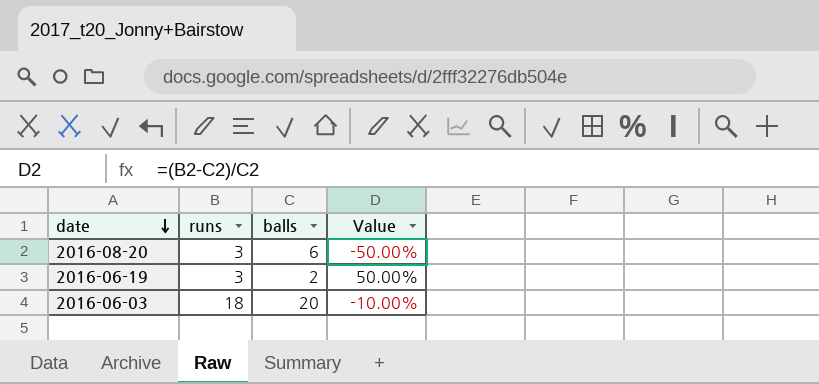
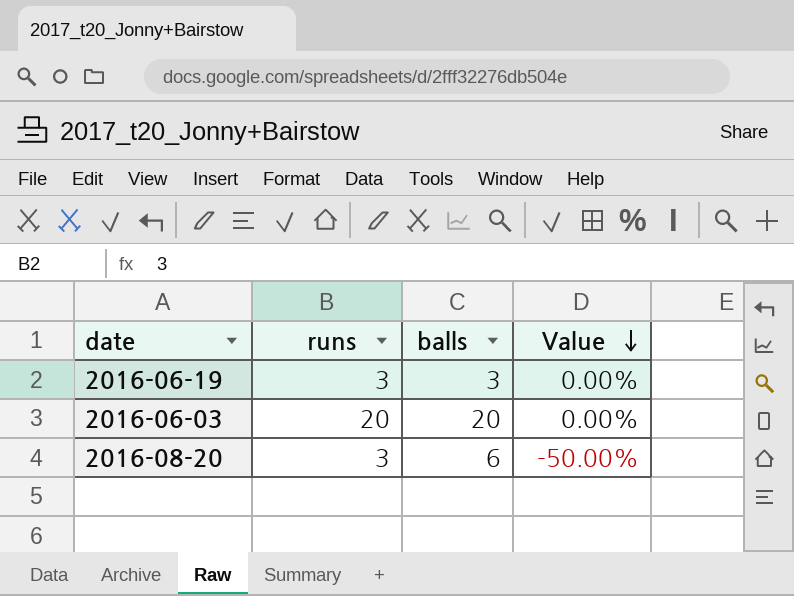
row order: date descending -> Value descending
2016-06-19 | balls: 2 -> 3
2016-06-19 | Value: 50.00% -> 0.00%
2016-06-03 | runs: 18 -> 20
2016-06-03 | Value: -10.00% -> 0.00%

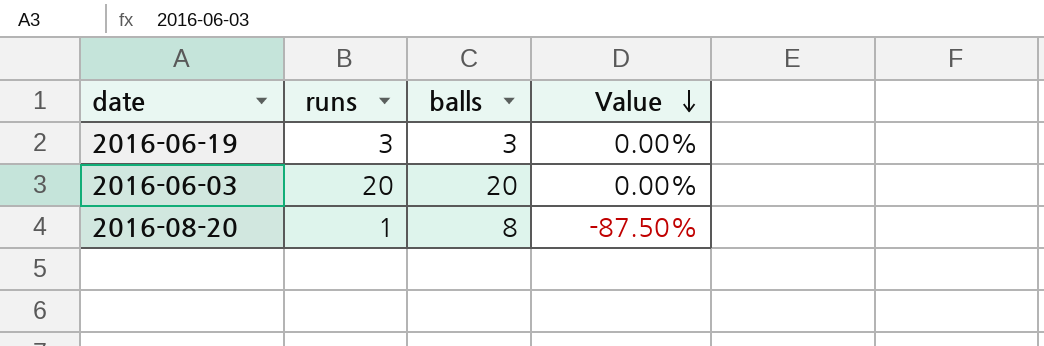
2016-08-20 | runs: 3 -> 1
2016-08-20 | balls: 6 -> 8
2016-08-20 | Value: -50.00% -> -87.50%

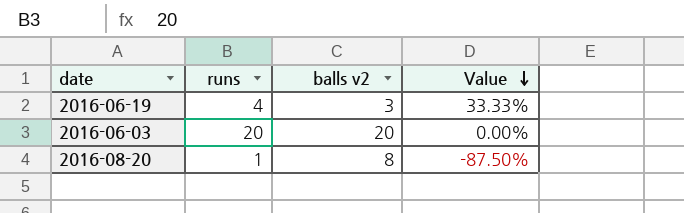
column name: balls -> balls v2
2016-06-19 | runs: 3 -> 4
2016-06-19 | Value: 0.00% -> 33.33%

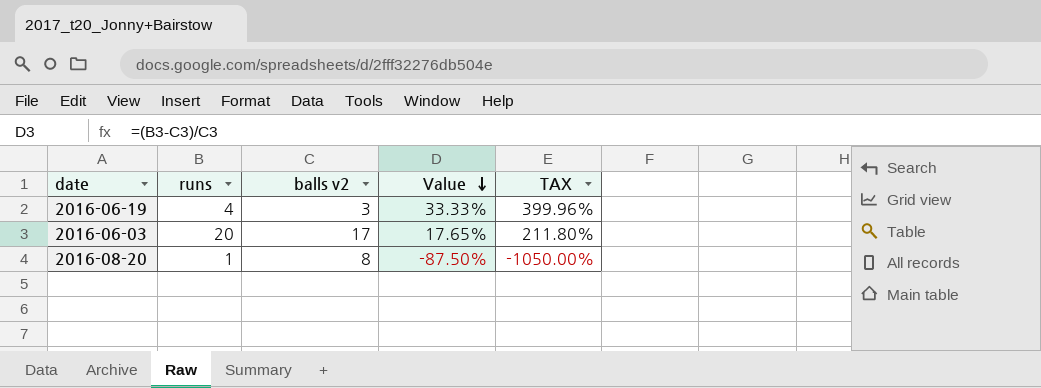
column TAX | formula: none -> [Value] * 12
2016-06-03 | balls v2: 20 -> 17
2016-06-03 | Value: 0.00% -> 17.65%

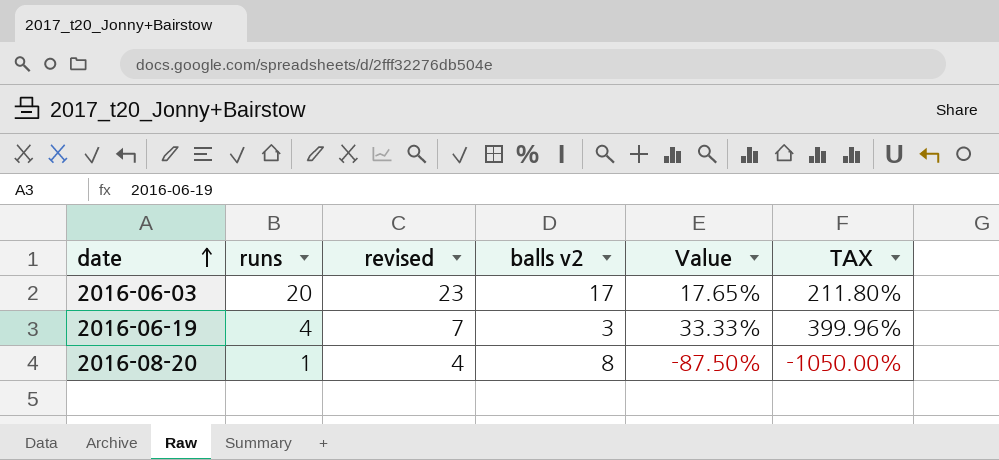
row order: Value descending -> date ascending
column revised | formula: none -> [runs] + 3

